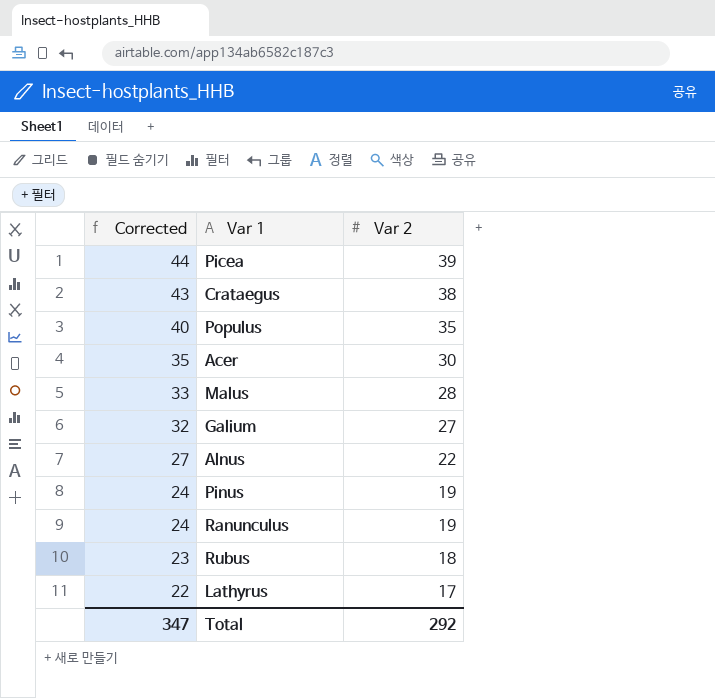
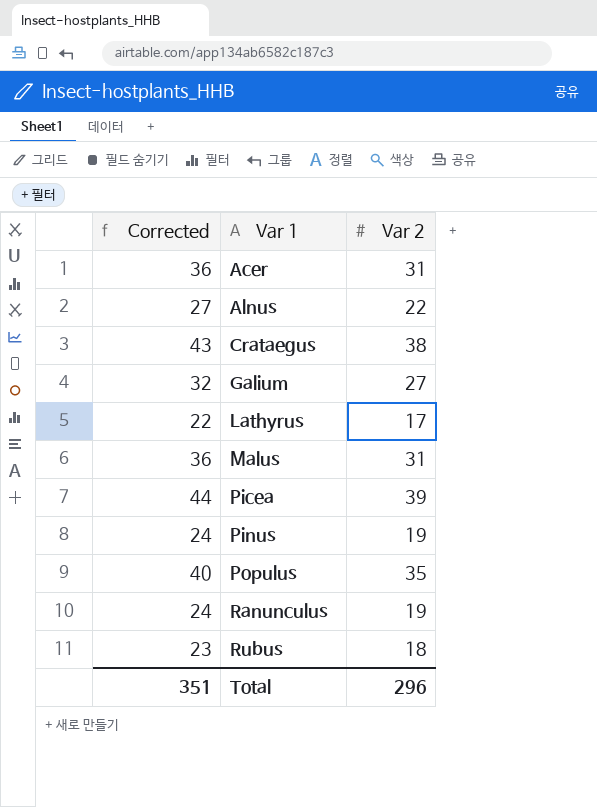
row order: Corrected descending -> Var 1 ascending
Acer | Corrected: 35 -> 36
Acer | Var 2: 30 -> 31
Malus | Corrected: 33 -> 36
Malus | Var 2: 28 -> 31
Total | Corrected: 347 -> 351
Total | Var 2: 292 -> 296

